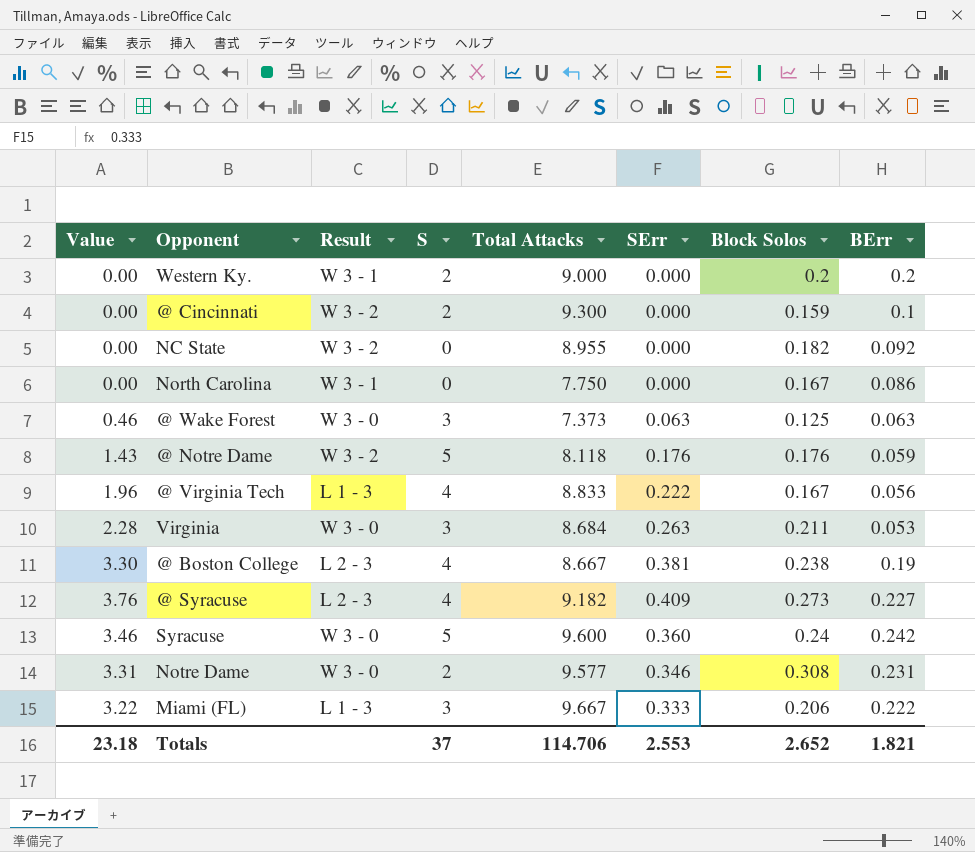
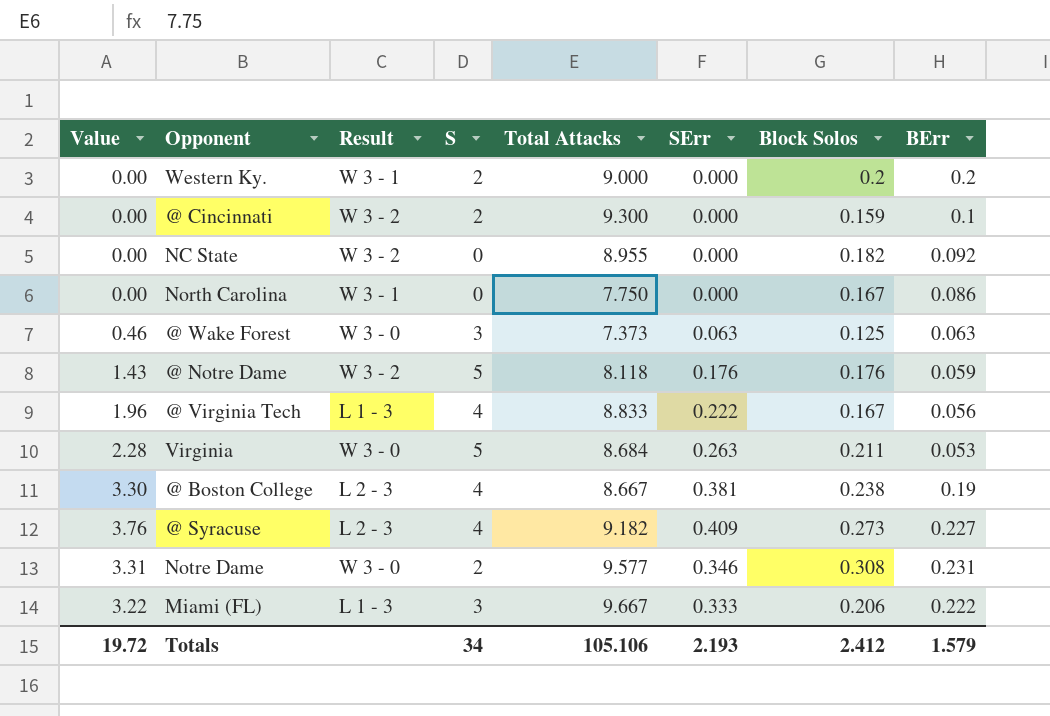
row Syracuse: 3.46 | W 3 - 0 | 5 | 9.600 | 0.360 | 0.24 | 0.242 -> none
Virginia | S: 3 -> 5
Totals | Value: 23.18 -> 19.72
Totals | S: 37 -> 34
Totals | Total Attacks: 114.706 -> 105.106
Totals | SErr: 2.553 -> 2.193
Totals | Block Solos: 2.652 -> 2.412
Totals | BErr: 1.821 -> 1.579

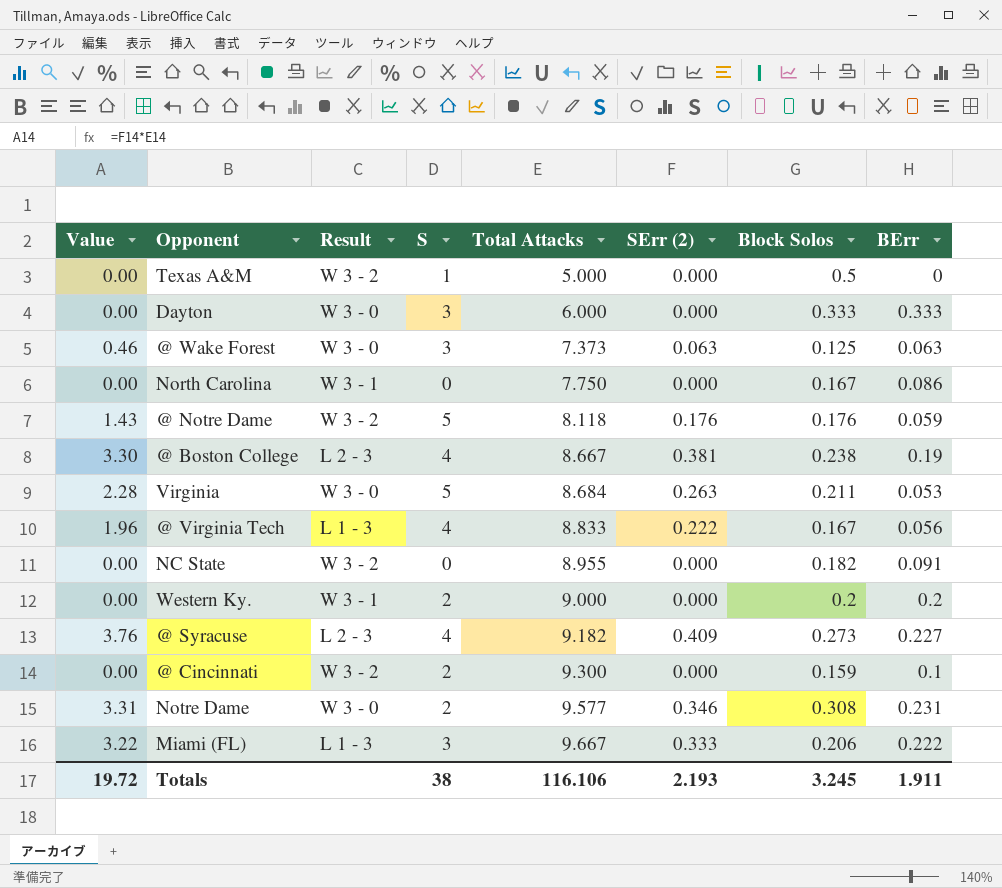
row order: none -> Total Attacks ascending
column name: SErr -> SErr (2)
row Texas A&M: none -> 0.00 | W 3 - 2 | 1 | 5.000 | 0.000 | 0.5 | 0
row Dayton: none -> 0.00 | W 3 - 0 | 3 | 6.000 | 0.000 | 0.333 | 0.333
NC State | BErr: 0.092 -> 0.091
Totals | S: 34 -> 38
Totals | Total Attacks: 105.106 -> 116.106
Totals | Block Solos: 2.412 -> 3.245
Totals | BErr: 1.579 -> 1.911

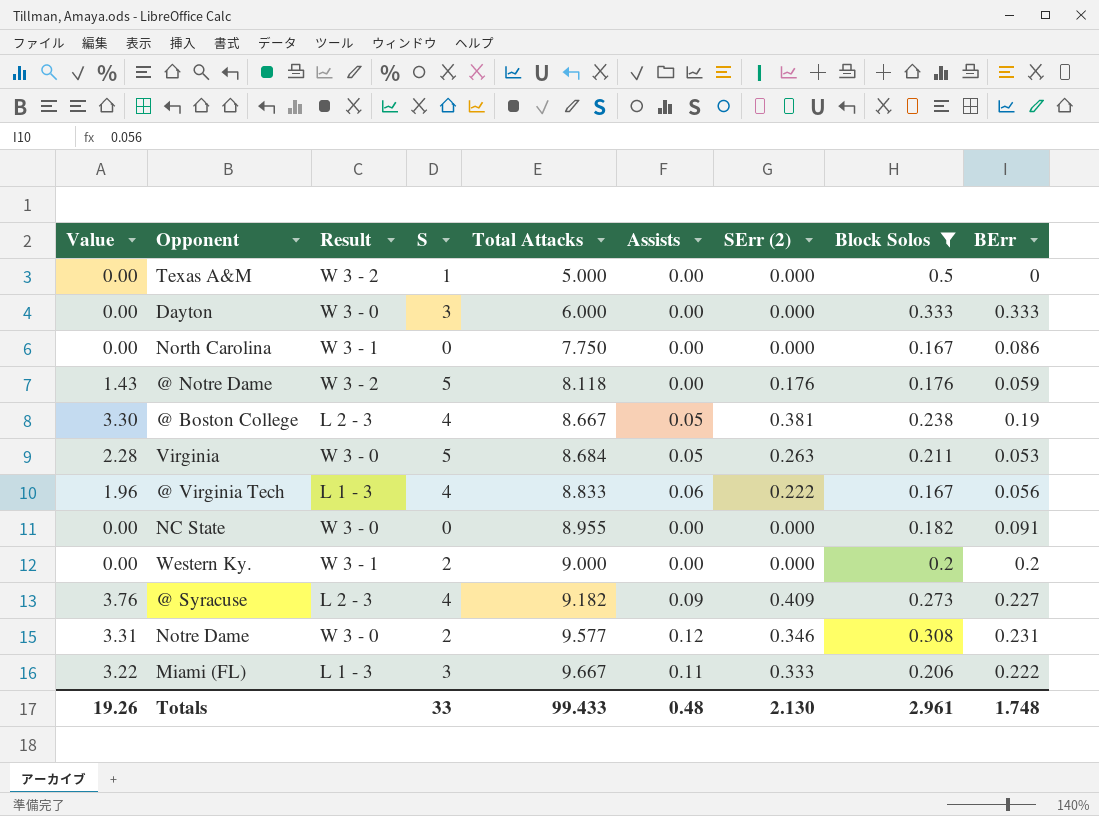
filter: none -> Block Solos >= 0.167
column Assists | position: none -> 6
NC State | Result: W 3 - 2 -> W 3 - 0
Totals | Value: 19.72 -> 19.26
Totals | S: 38 -> 33
Totals | Total Attacks: 116.106 -> 99.433
Totals | SErr (2): 2.193 -> 2.130
Totals | Block Solos: 3.245 -> 2.961
Totals | BErr: 1.911 -> 1.748

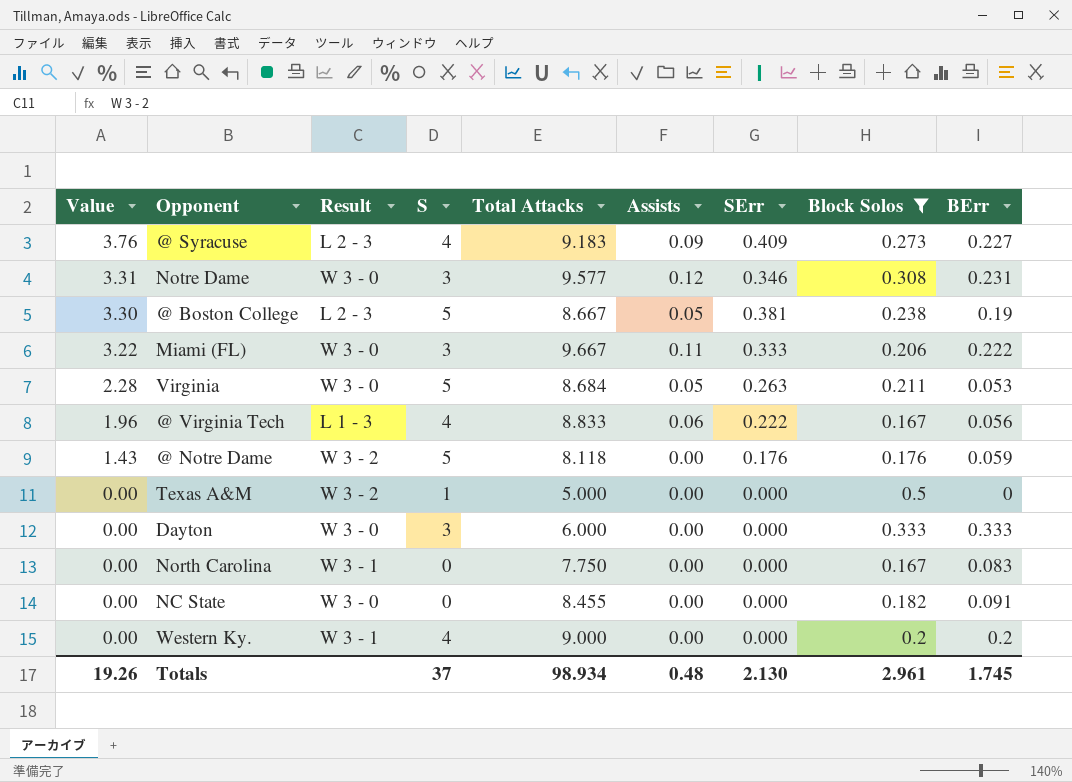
row order: Total Attacks ascending -> Value descending
column name: SErr (2) -> SErr
@ Syracuse | Total Attacks: 9.182 -> 9.183
Notre Dame | S: 2 -> 3
@ Boston College | S: 4 -> 5
Miami (FL) | Result: L 1 - 3 -> W 3 - 0
North Carolina | BErr: 0.086 -> 0.083
NC State | Total Attacks: 8.955 -> 8.455
Western Ky. | S: 2 -> 4
Totals | S: 33 -> 37
Totals | Total Attacks: 99.433 -> 98.934
Totals | BErr: 1.748 -> 1.745

